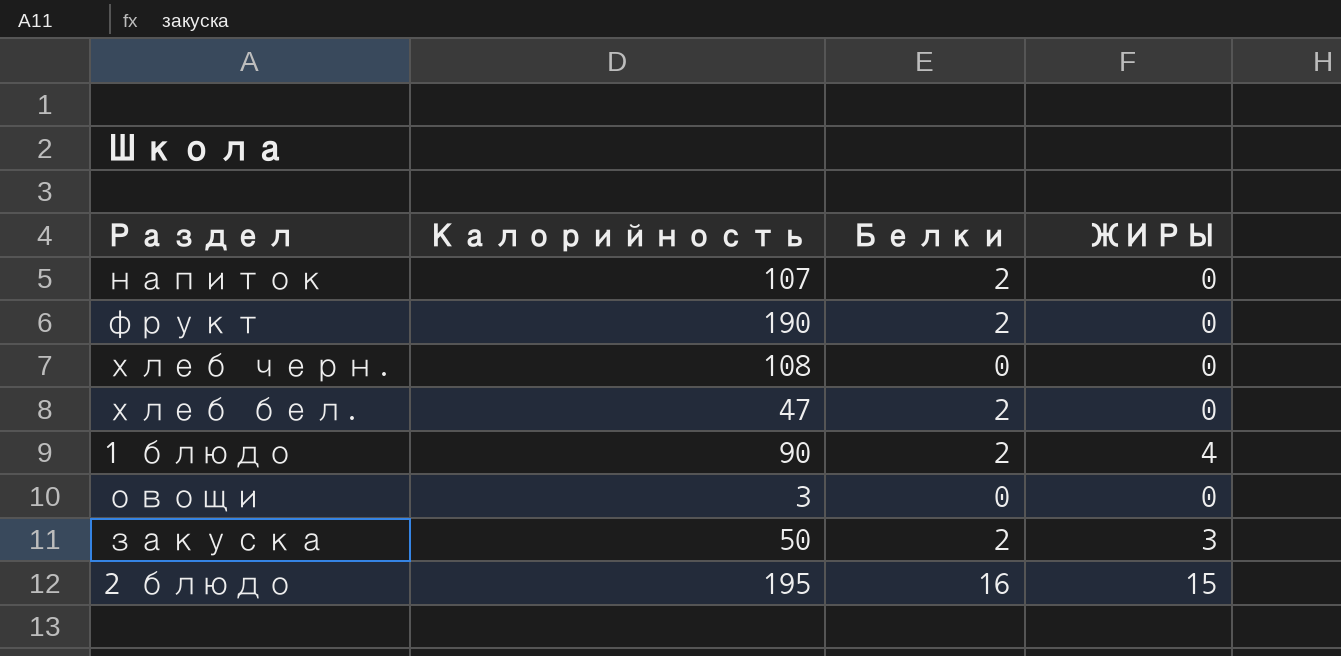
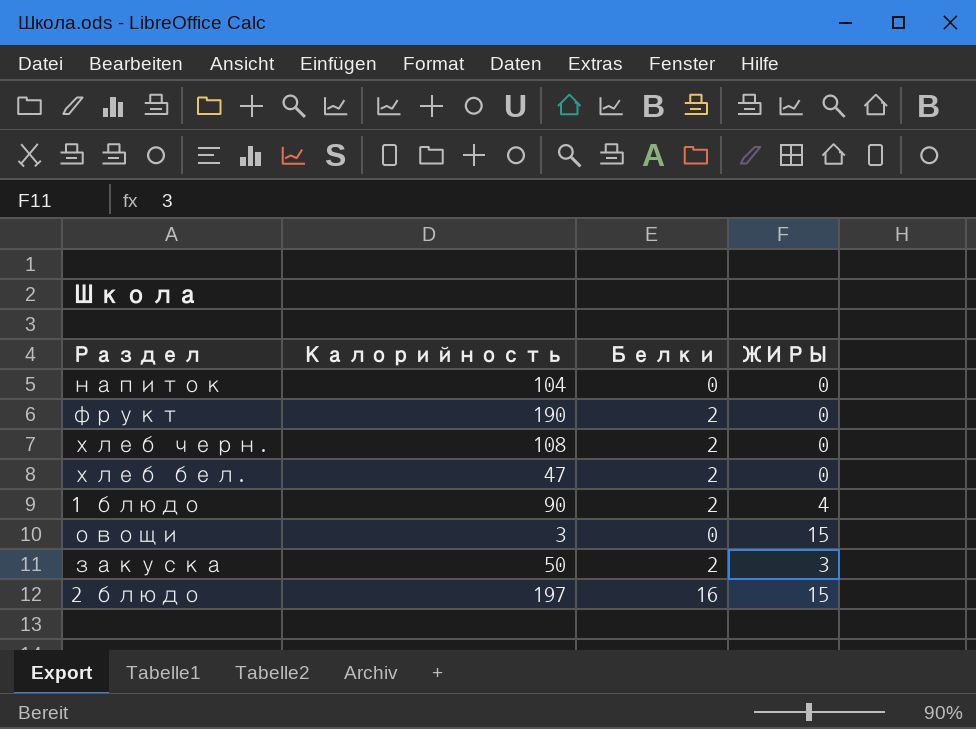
напиток | Калорийность: 107 -> 104
напиток | Белки: 2 -> 0
хлеб черн. | Белки: 0 -> 2
овощи | ЖИРЫ: 0 -> 15
2 блюдо | Калорийность: 195 -> 197

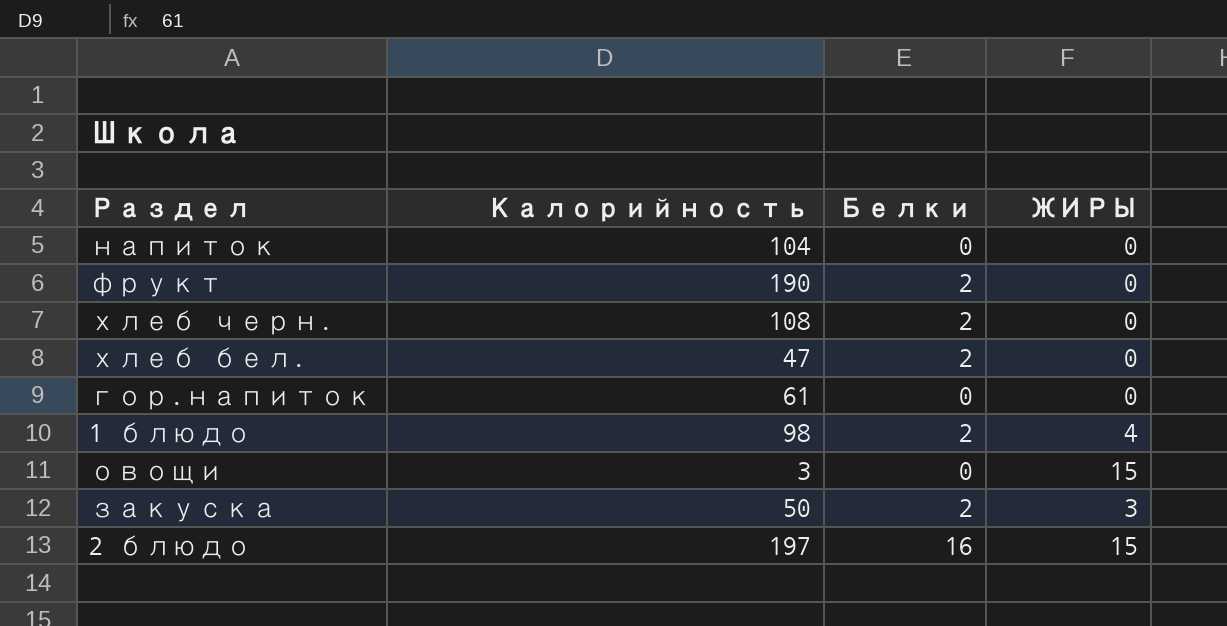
row гор.напиток: none -> 61 | 0 | 0
1 блюдо | Калорийность: 90 -> 98

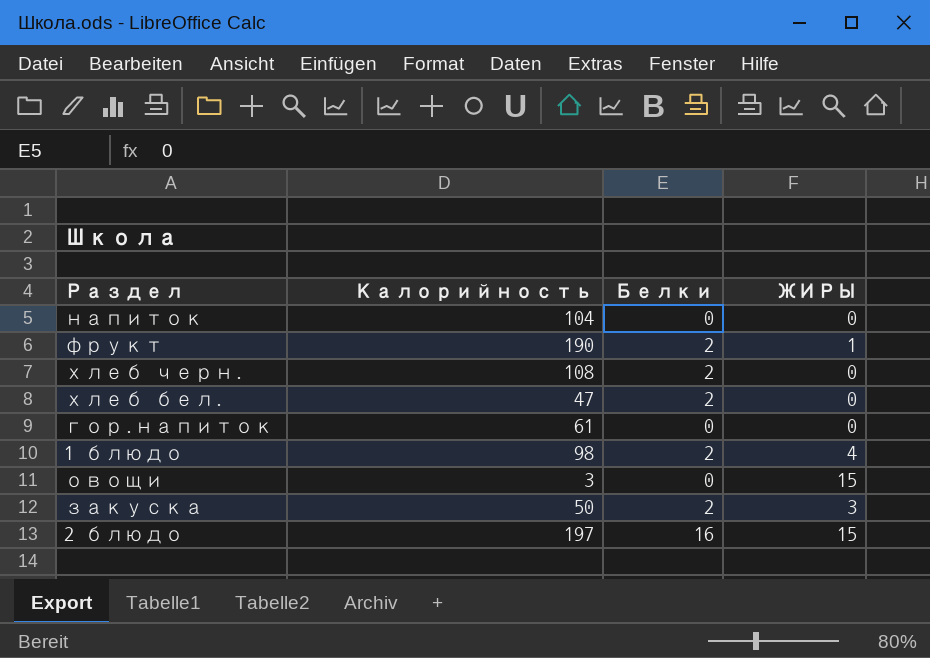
фрукт | ЖИРЫ: 0 -> 1

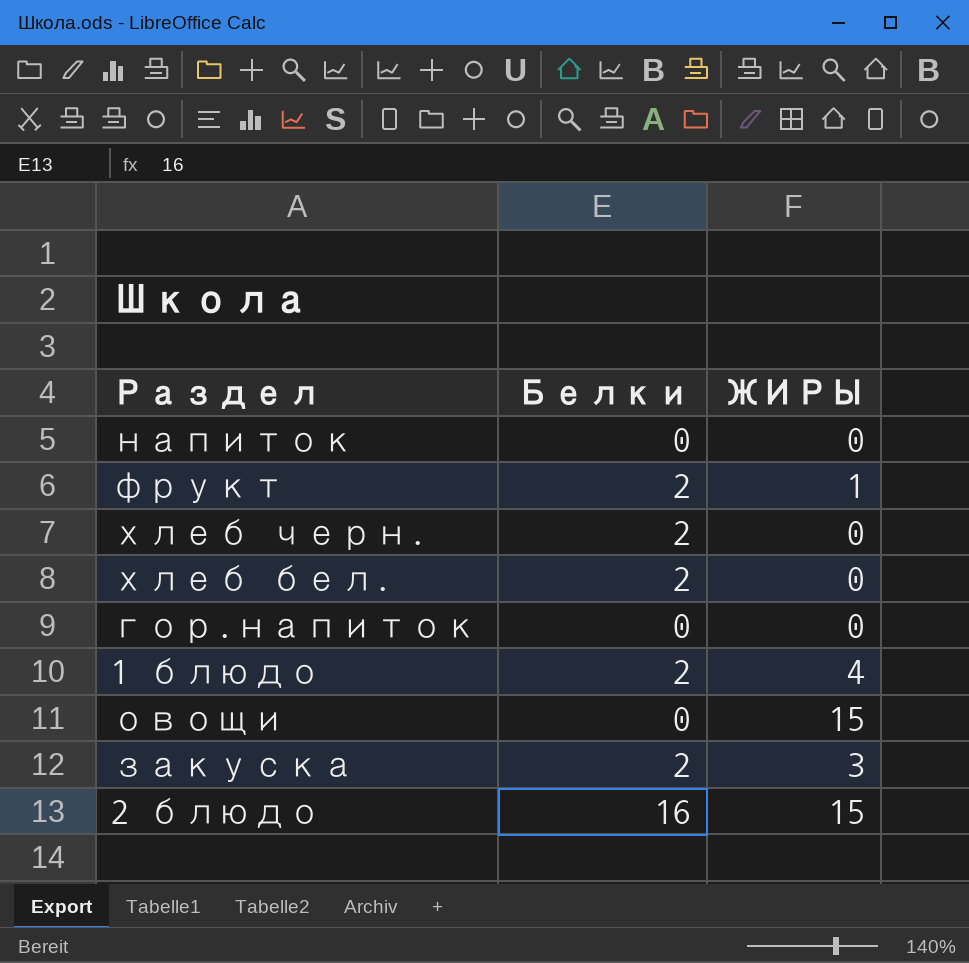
column Калорийность | position: 2 -> none

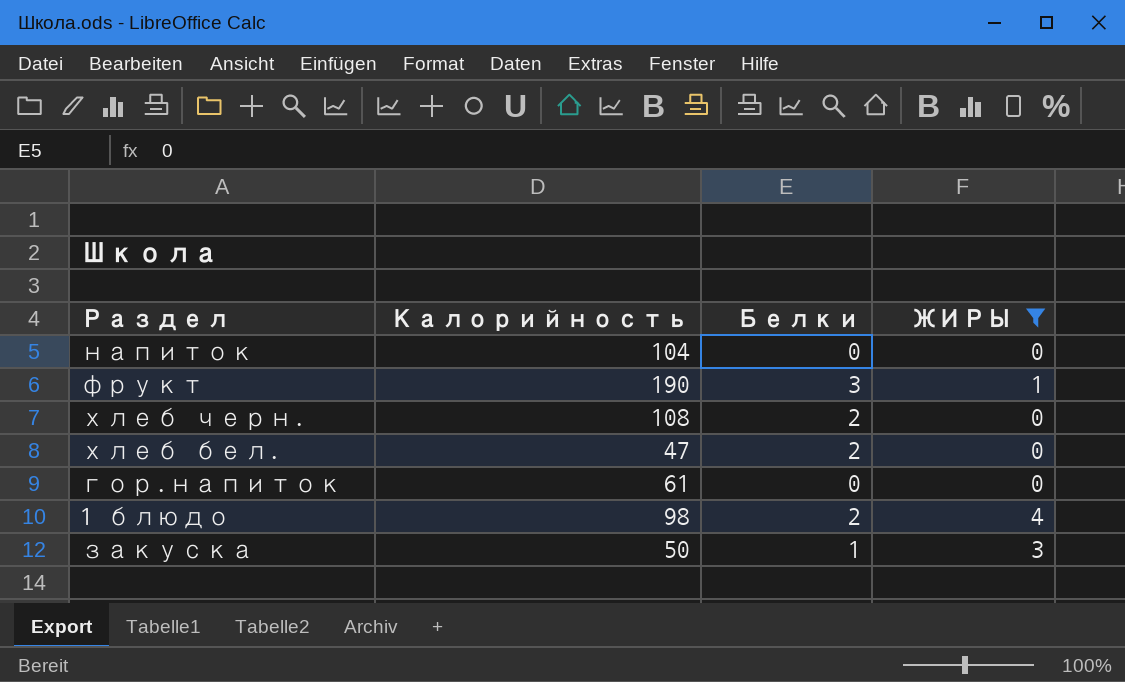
filter: none -> ЖИРЫ != 15
column Калорийность | position: none -> 2
фрукт | Белки: 2 -> 3
закуска | Белки: 2 -> 1

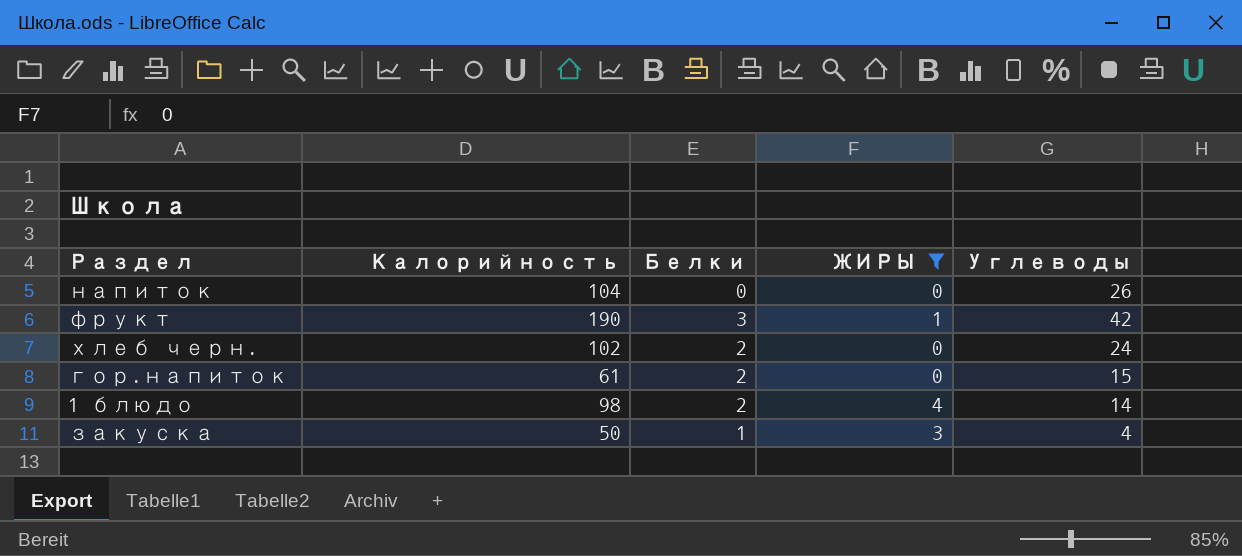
column Углеводы | position: none -> 5
row хлеб бел.: 47 | 2 | 0 -> none
хлеб черн. | Калорийность: 108 -> 102
гор.напиток | Белки: 0 -> 2

